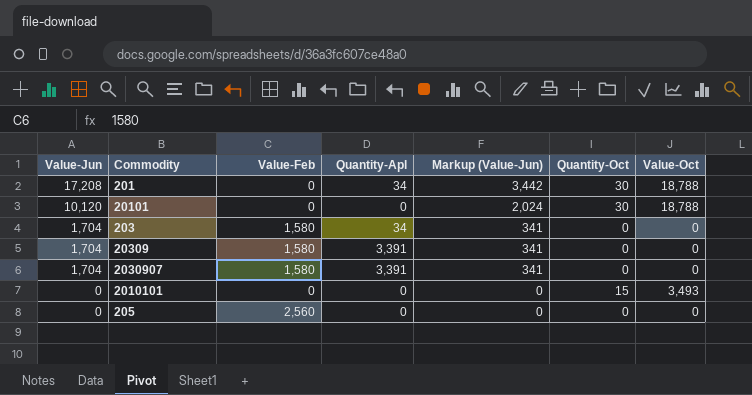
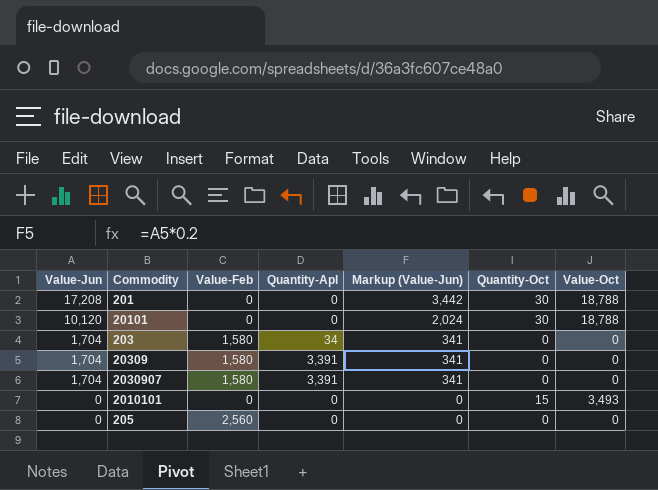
201 | Quantity-Apl: 34 -> 0

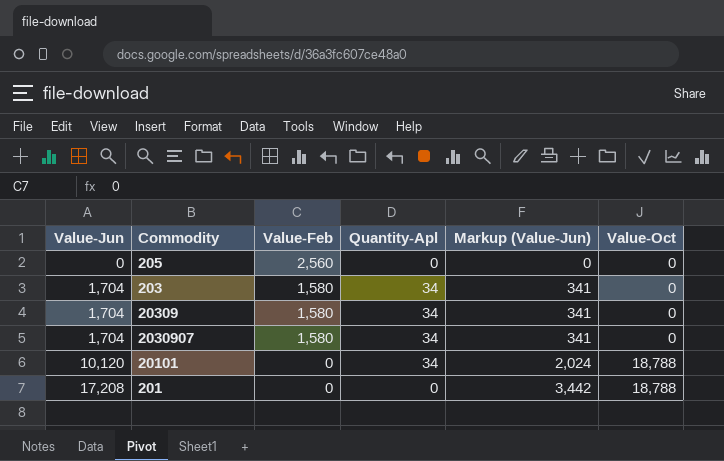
row order: Value-Jun descending -> Value-Jun ascending
column Quantity-Oct | position: 6 -> none
row 2010101: 0 | 0 | 0 | 0 | 15 | 3,493 -> none
20309 | Quantity-Apl: 3,391 -> 34
2030907 | Quantity-Apl: 3,391 -> 34
20101 | Quantity-Apl: 0 -> 34

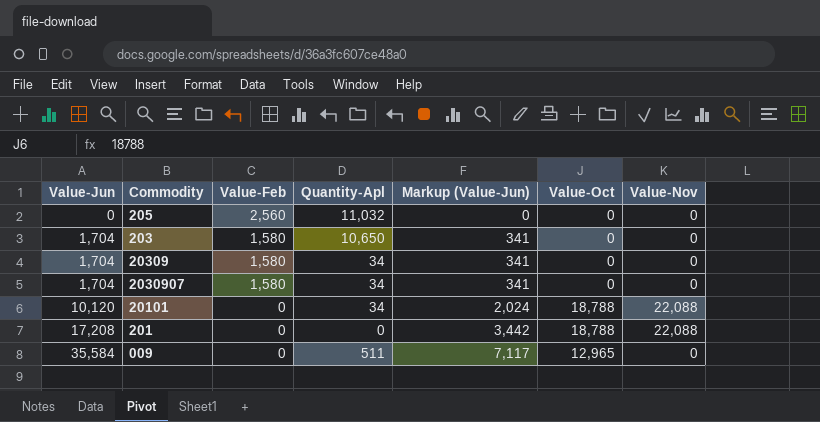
column Value-Nov | position: none -> 7
205 | Quantity-Apl: 0 -> 11,032
203 | Quantity-Apl: 34 -> 10,650
row 009: none -> 35,584 | 0 | 511 | 7,117 | 12,965 | 0

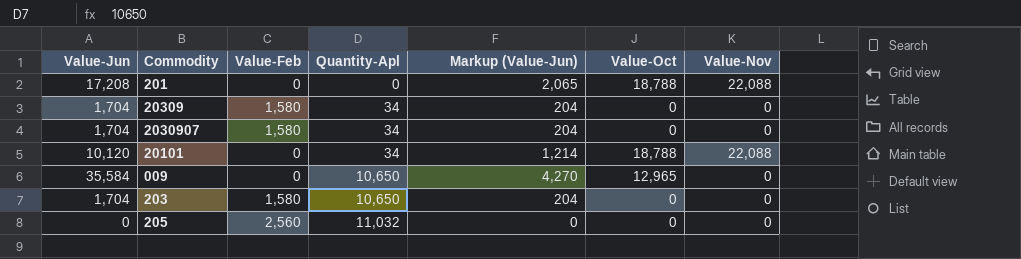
row order: Value-Jun ascending -> Quantity-Apl ascending
column Markup (Value-Jun) | formula: [Value-Jun] * 0.2 -> [Value-Jun] * 0.12
009 | Quantity-Apl: 511 -> 10,650

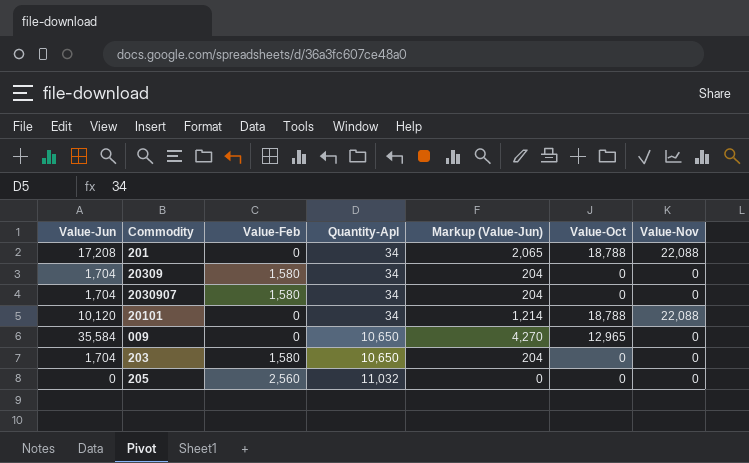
201 | Quantity-Apl: 0 -> 34

